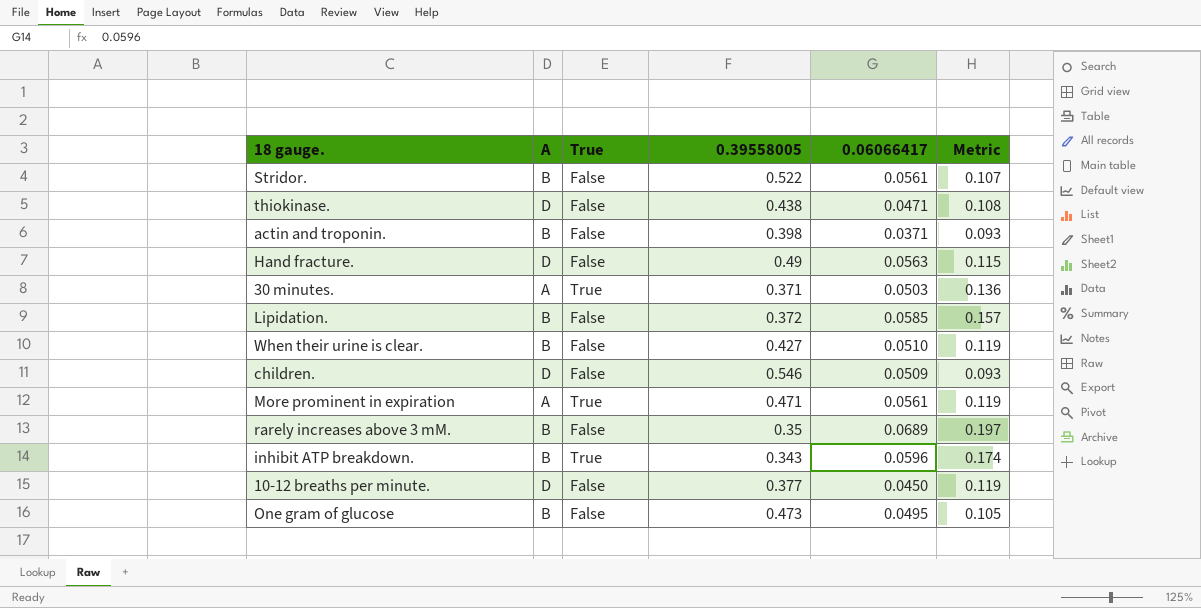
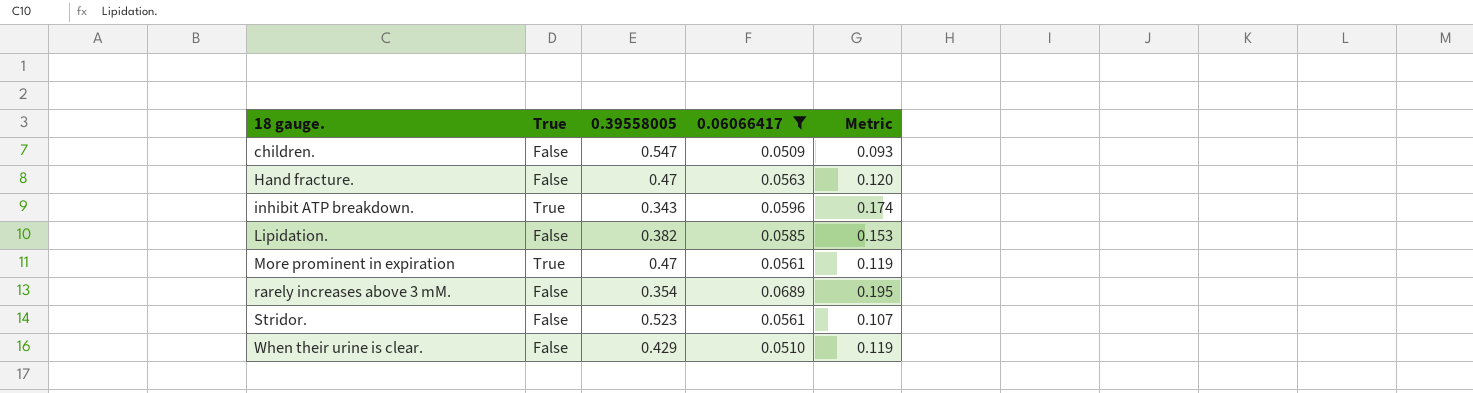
filter: none -> 0.06066417 >= 0.0509
row order: none -> 18 gauge. ascending
column A | position: 2 -> none
children. | 0.39558005: 0.546 -> 0.547
Hand fracture. | 0.39558005: 0.49 -> 0.47
Hand fracture. | Metric: 0.115 -> 0.120
Lipidation. | 0.39558005: 0.372 -> 0.382
Lipidation. | Metric: 0.157 -> 0.153
More prominent in expiration | 0.39558005: 0.471 -> 0.47
rarely increases above 3 mM. | 0.39558005: 0.35 -> 0.354
rarely increases above 3 mM. | Metric: 0.197 -> 0.195
Stridor. | 0.39558005: 0.522 -> 0.523
When their urine is clear. | 0.39558005: 0.427 -> 0.429

